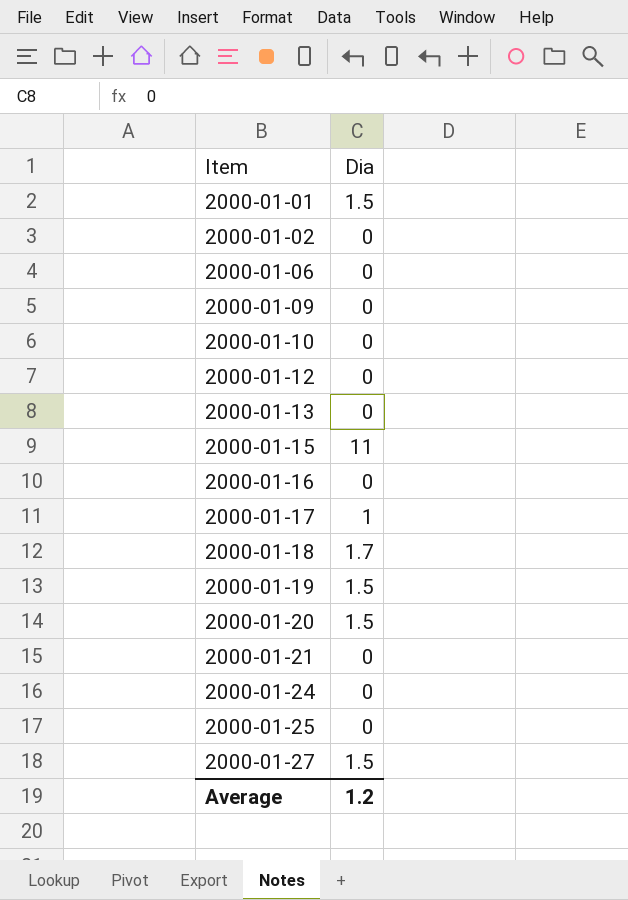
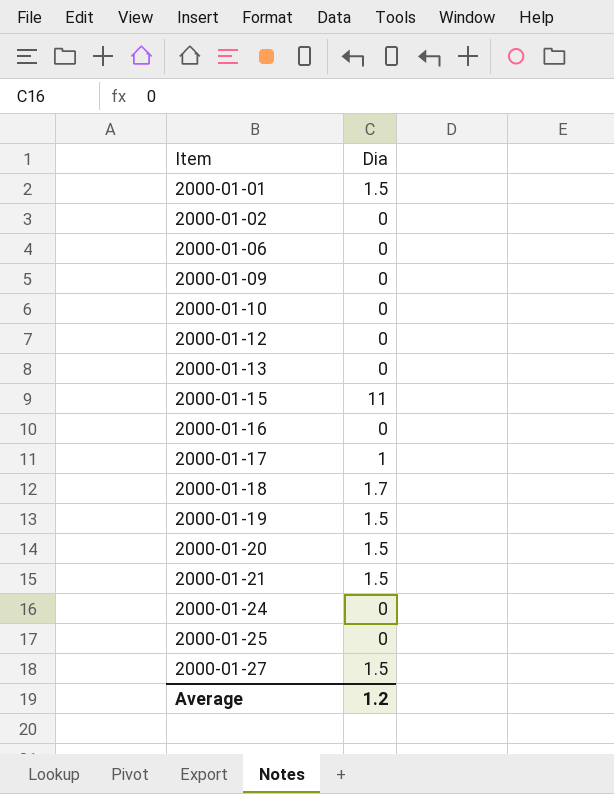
2000-01-21 | Dia: 0 -> 1.5

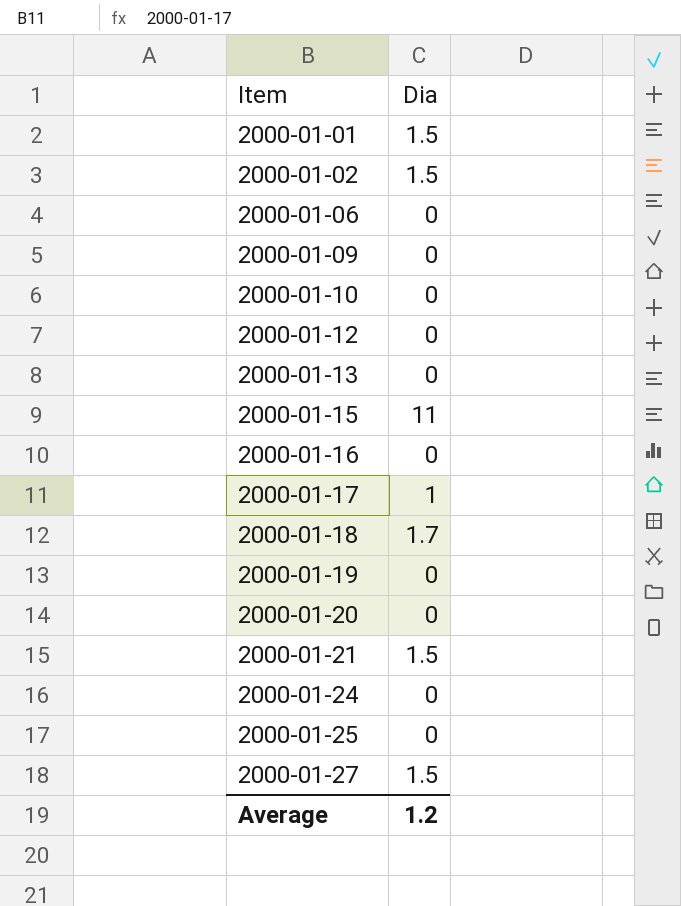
2000-01-02 | Dia: 0 -> 1.5
2000-01-19 | Dia: 1.5 -> 0
2000-01-20 | Dia: 1.5 -> 0

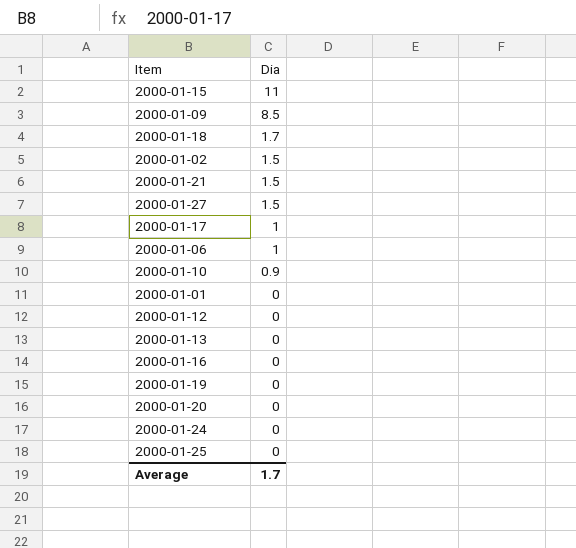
row order: Item ascending -> Dia descending
2000-01-09 | Dia: 0 -> 8.5
2000-01-06 | Dia: 0 -> 1
2000-01-10 | Dia: 0 -> 0.9
2000-01-01 | Dia: 1.5 -> 0
Average | Dia: 1.2 -> 1.7

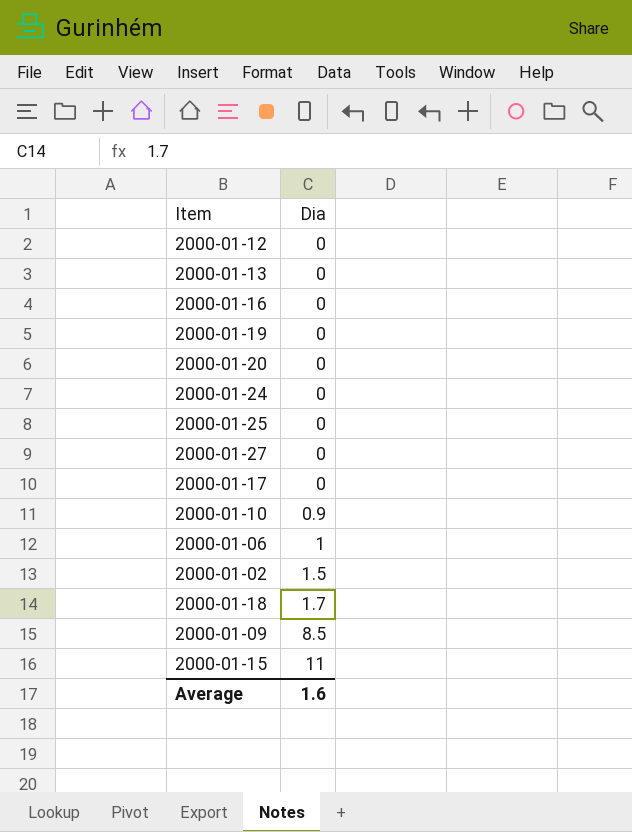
row order: Dia descending -> Dia ascending
row 2000-01-21: 1.5 -> none
row 2000-01-01: 0 -> none
2000-01-27 | Dia: 1.5 -> 0
2000-01-17 | Dia: 1 -> 0
Average | Dia: 1.7 -> 1.6

